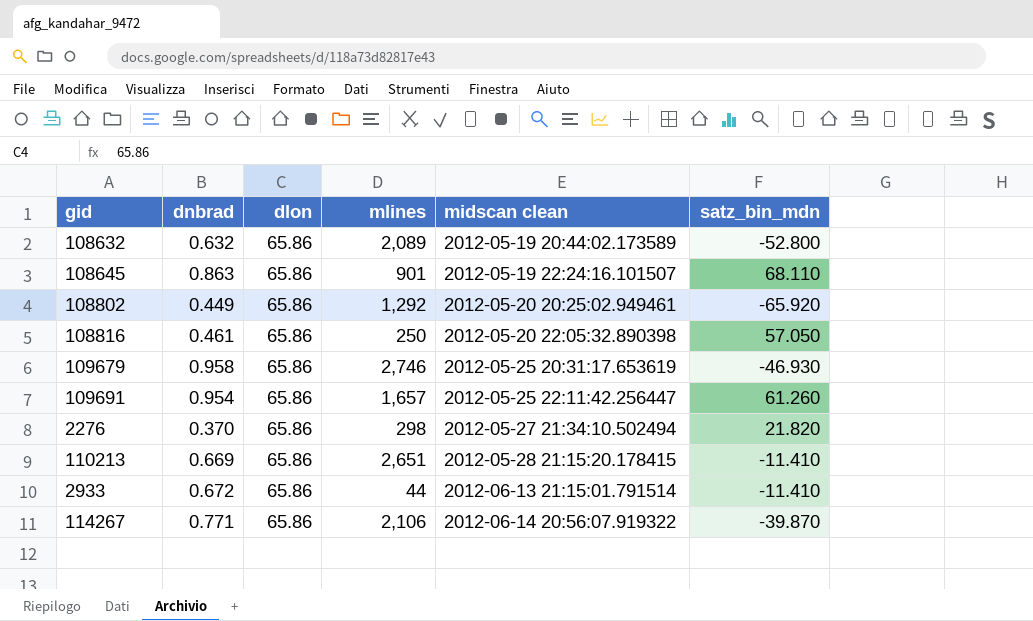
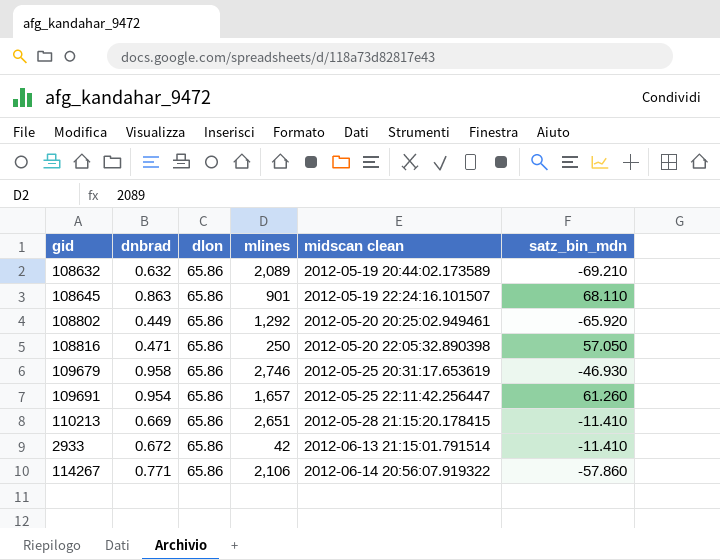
row 2276: 0.370 | 65.86 | 298 | 2012-05-27 21:34:10.502494 | 21.820 -> none
108632 | satz_bin_mdn: -52.800 -> -69.210
108816 | dnbrad: 0.461 -> 0.471
2933 | mlines: 44 -> 42
114267 | satz_bin_mdn: -39.870 -> -57.860

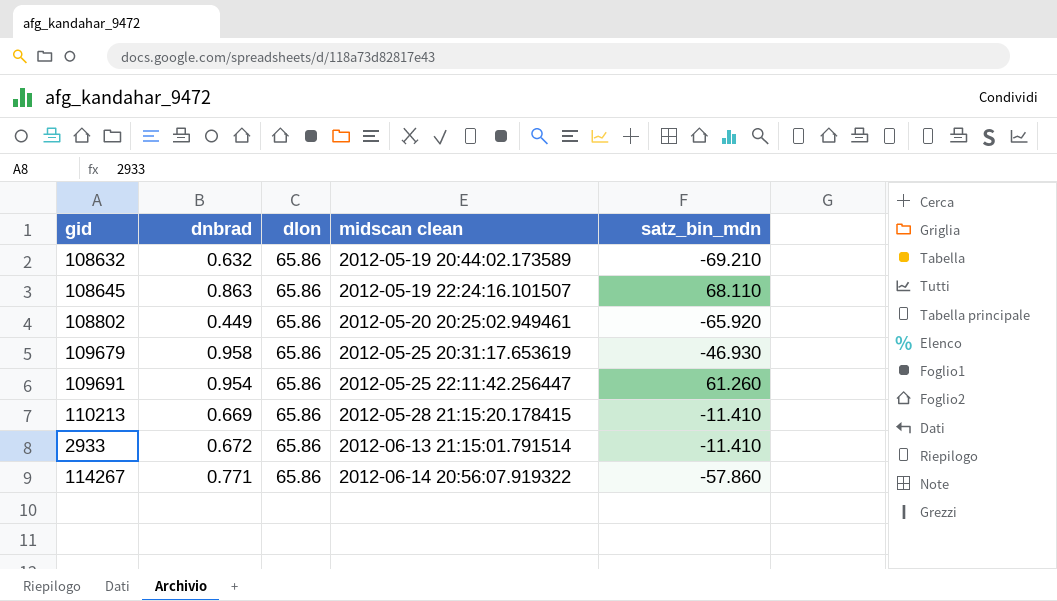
column mlines | position: 4 -> none
row 108816: 0.471 | 65.86 | 250 | 2012-05-20 22:05:32.890398 | 57.050 -> none

